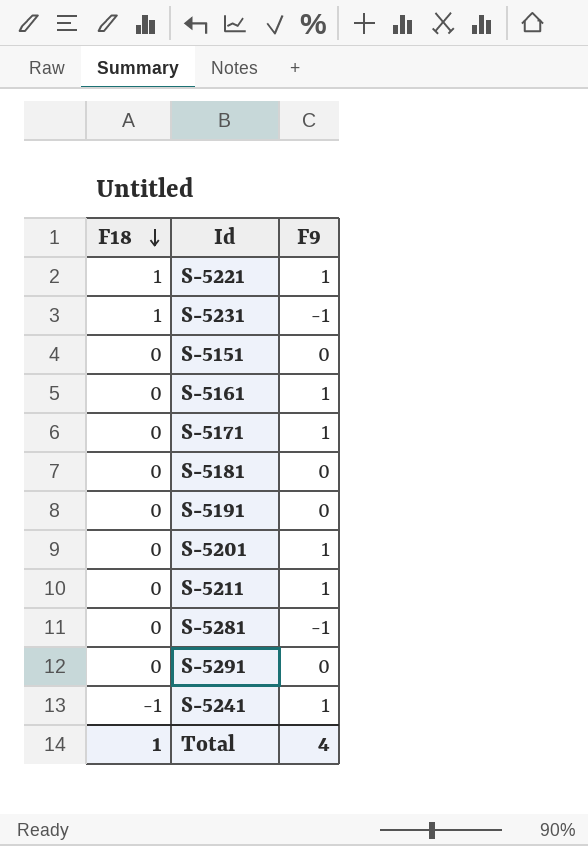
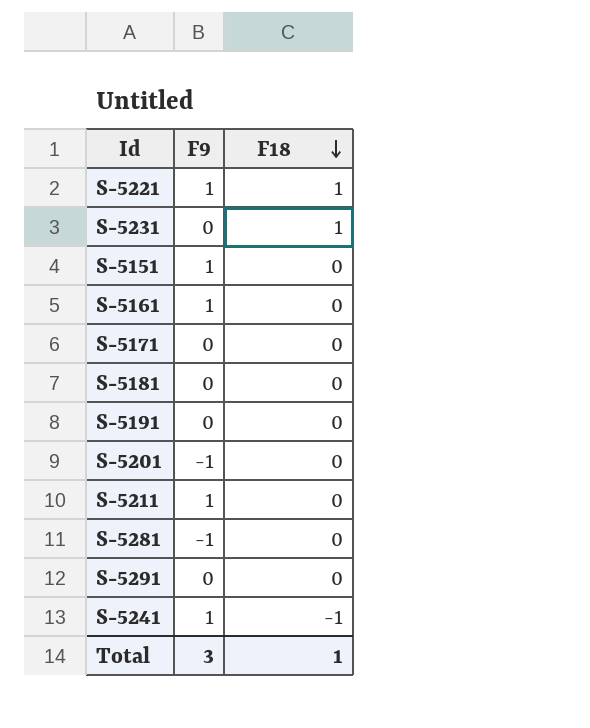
column F18 | position: 1 -> 3
S-5231 | F9: -1 -> 0
S-5151 | F9: 0 -> 1
S-5171 | F9: 1 -> 0
S-5201 | F9: 1 -> -1
Total | F9: 4 -> 3

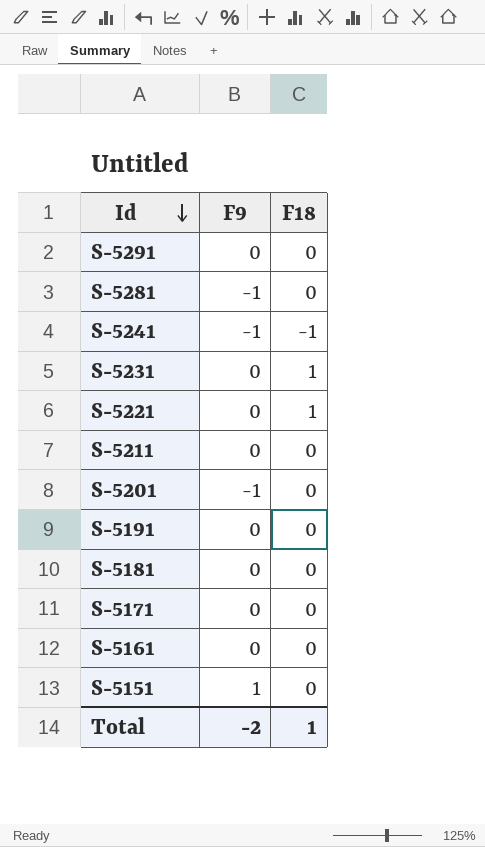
row order: F18 descending -> Id descending
S-5241 | F9: 1 -> -1
S-5221 | F9: 1 -> 0
S-5211 | F9: 1 -> 0
S-5161 | F9: 1 -> 0
Total | F9: 3 -> -2

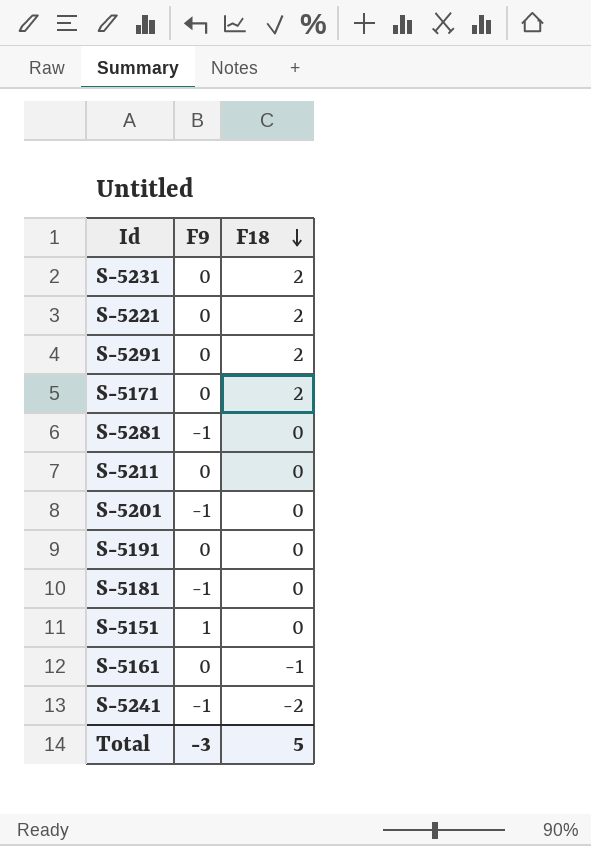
row order: Id descending -> F18 descending
S-5231 | F18: 1 -> 2
S-5221 | F18: 1 -> 2
S-5291 | F18: 0 -> 2
S-5171 | F18: 0 -> 2
S-5181 | F9: 0 -> -1
S-5161 | F18: 0 -> -1
S-5241 | F18: -1 -> -2
Total | F9: -2 -> -3
Total | F18: 1 -> 5

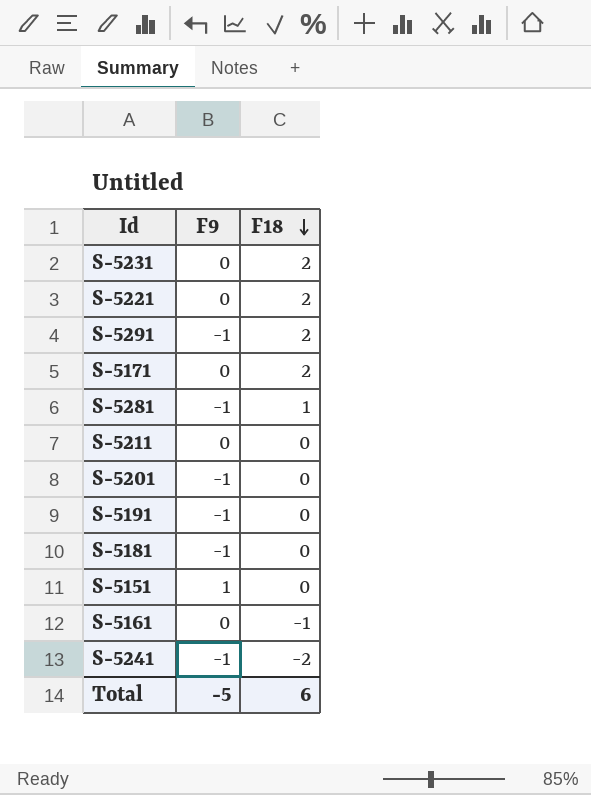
S-5291 | F9: 0 -> -1
S-5281 | F18: 0 -> 1
S-5191 | F9: 0 -> -1
Total | F9: -3 -> -5
Total | F18: 5 -> 6

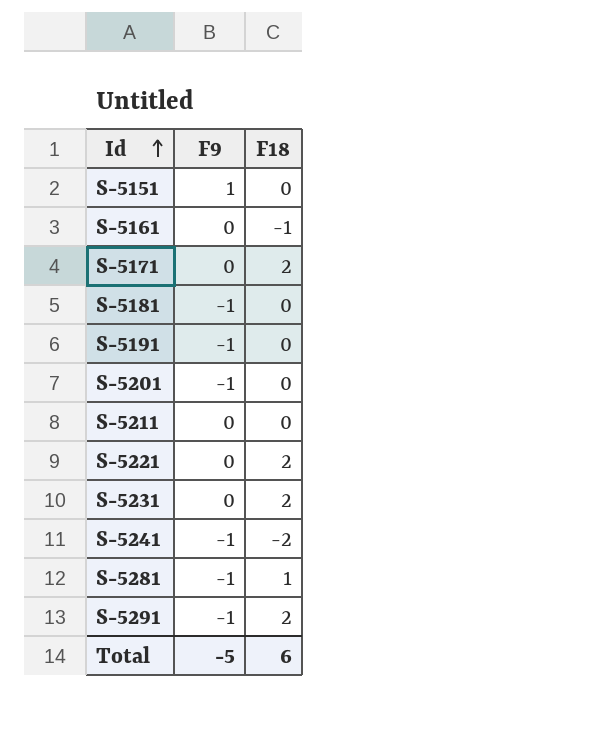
row order: F18 descending -> Id ascending

